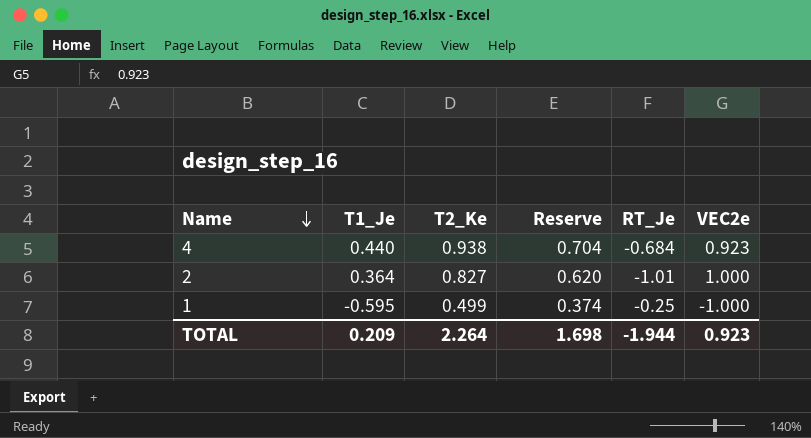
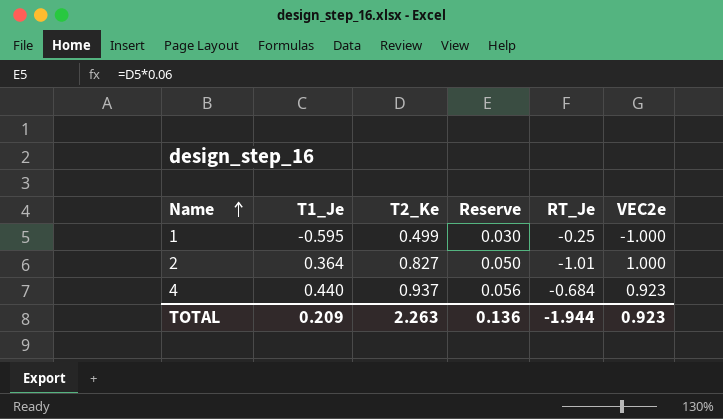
row order: Name descending -> Name ascending
column Reserve | formula: [T2_Ke] * 0.75 -> [T2_Ke] * 0.06
4 | T2_Ke: 0.938 -> 0.937
TOTAL | T2_Ke: 2.264 -> 2.263
TOTAL | Reserve: 1.698 -> 0.136

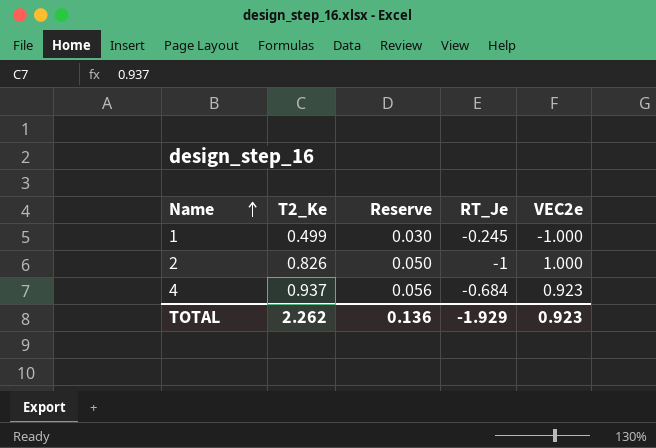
column T1_Je | position: 2 -> none
1 | RT_Je: -0.25 -> -0.245
2 | T2_Ke: 0.827 -> 0.826
2 | RT_Je: -1.01 -> -1
TOTAL | T2_Ke: 2.263 -> 2.262
TOTAL | RT_Je: -1.944 -> -1.929

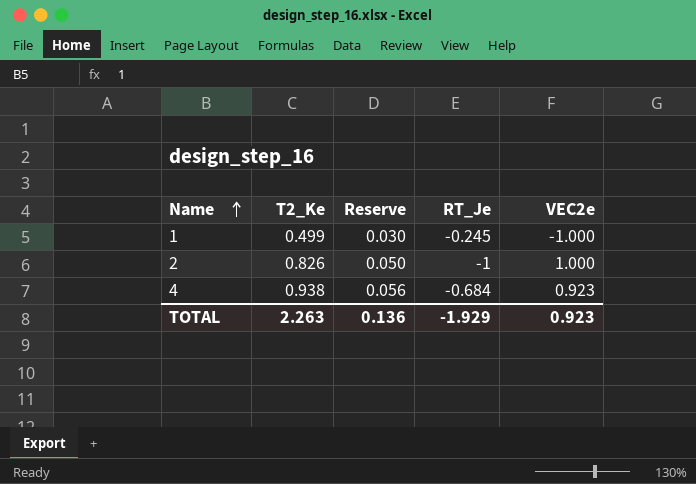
4 | T2_Ke: 0.937 -> 0.938
TOTAL | T2_Ke: 2.262 -> 2.263

